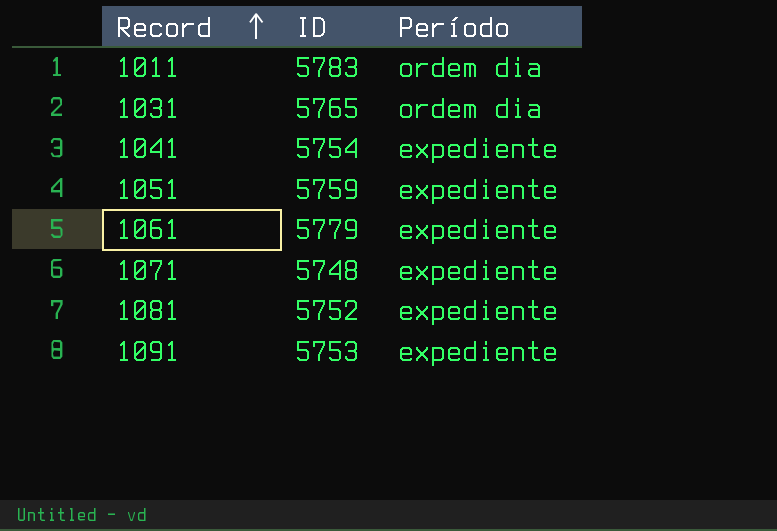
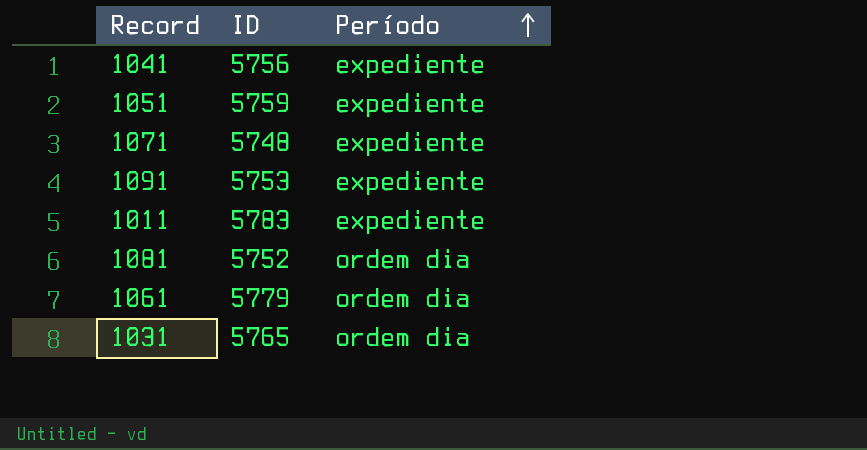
row order: Record ascending -> Período ascending
1041 | ID: 5754 -> 5756
1011 | Período: ordem dia -> expediente
1081 | Período: expediente -> ordem dia
1061 | Período: expediente -> ordem dia

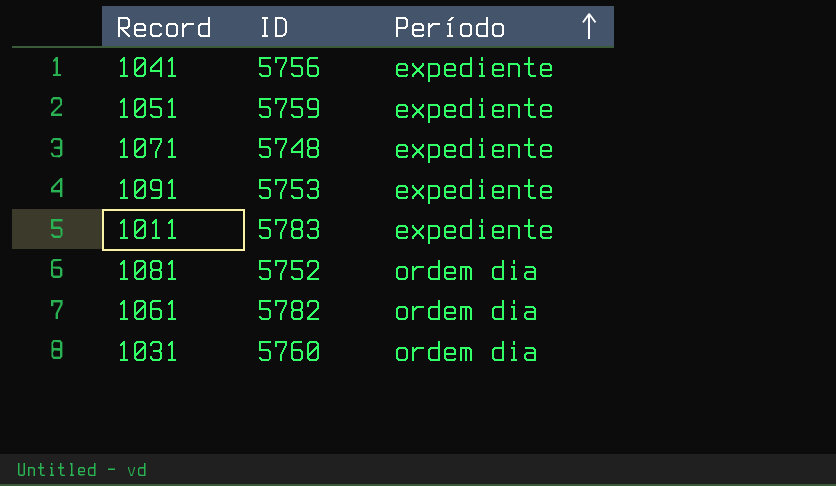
1061 | ID: 5779 -> 5782
1031 | ID: 5765 -> 5760

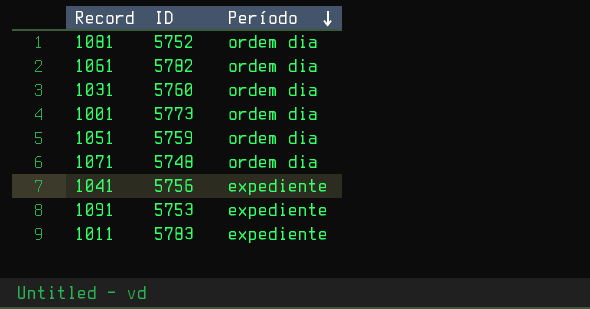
row order: Período ascending -> Período descending
row 1001: none -> 5773 | ordem dia
1051 | Período: expediente -> ordem dia
1071 | Período: expediente -> ordem dia

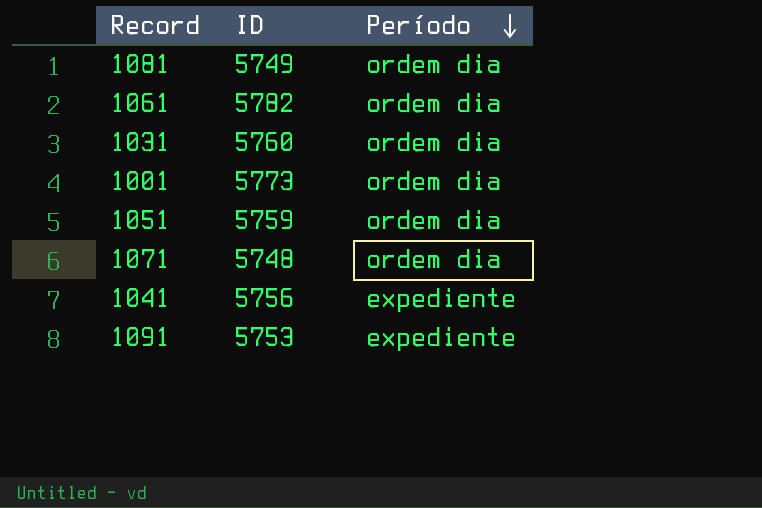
row 1011: 5783 | expediente -> none
1081 | ID: 5752 -> 5749

